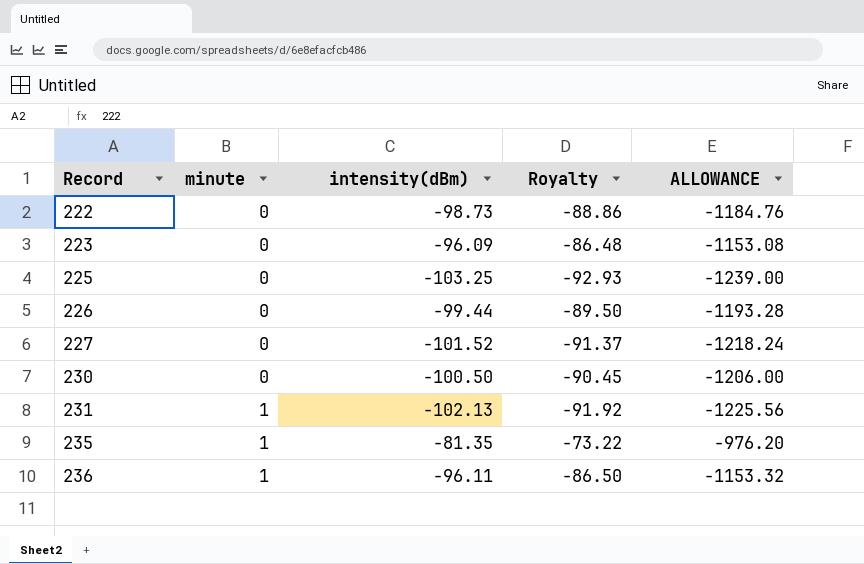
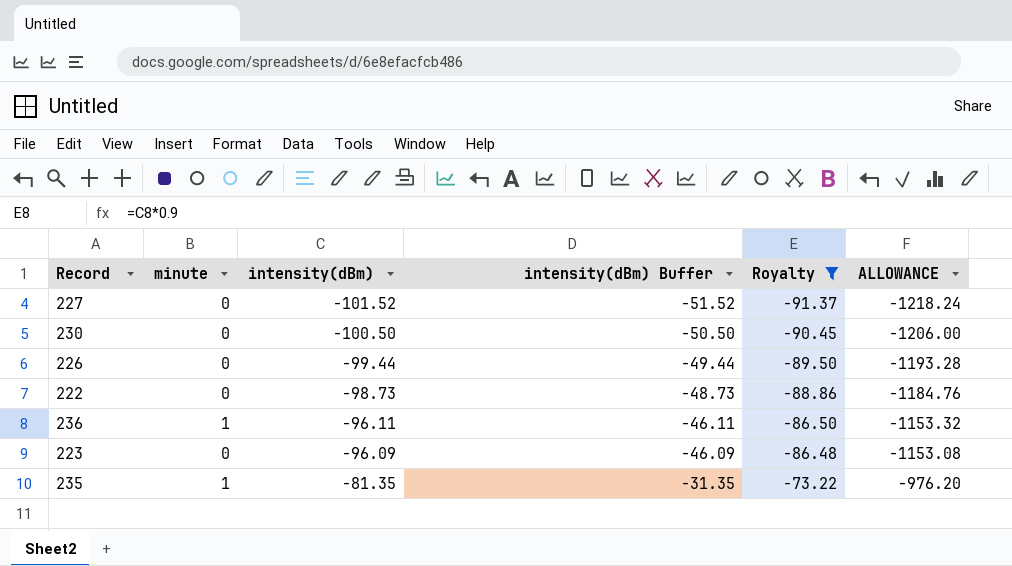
filter: none -> Royalty >= -91.37
row order: Record ascending -> intensity(dBm) ascending
column intensity(dBm) Buffer | formula: none -> [intensity(dBm)] + 50

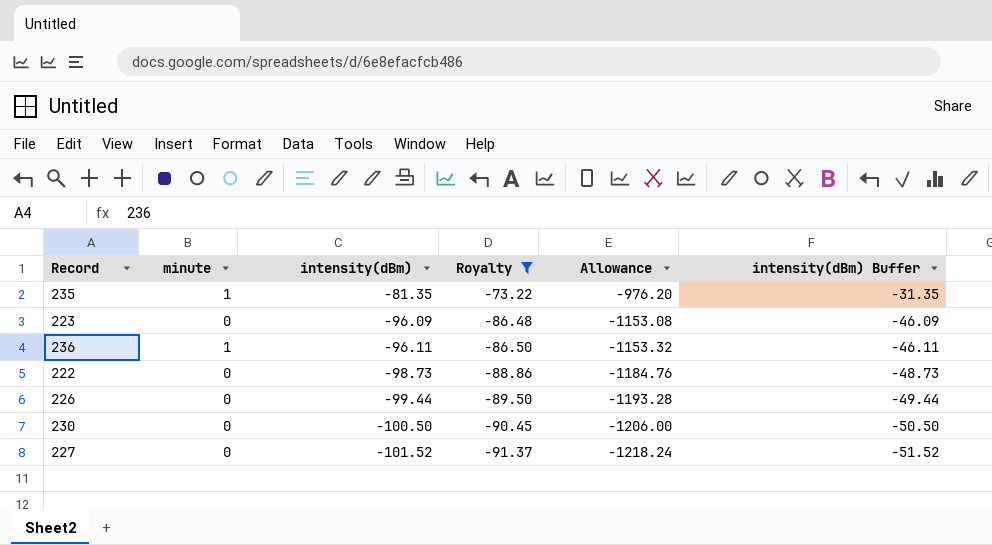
row order: intensity(dBm) ascending -> intensity(dBm) descending
column name: ALLOWANCE -> Allowance
column intensity(dBm) Buffer | position: 4 -> 6

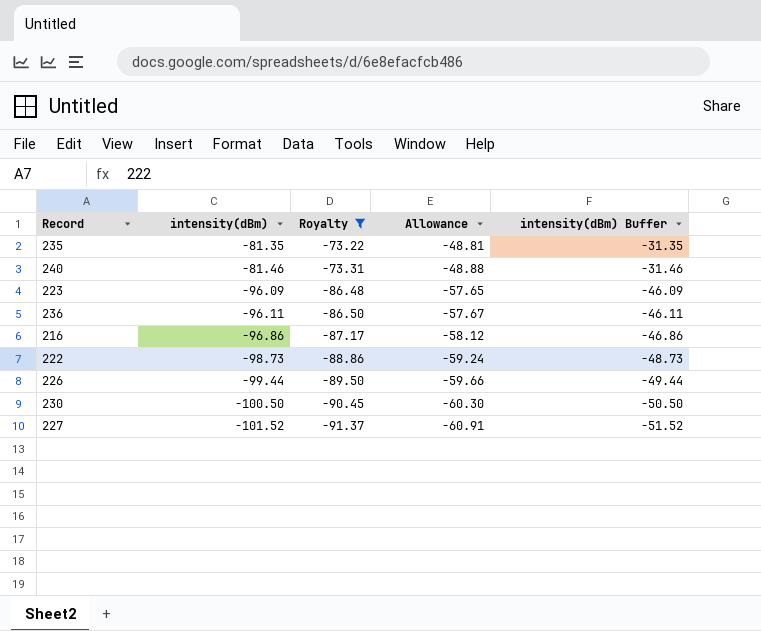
column minute | position: 2 -> none
column Allowance | formula: [intensity(dBm)] * 12 -> [intensity(dBm)] * 0.6
row 240: none -> -81.46 | -73.31 | -48.88 | -31.46
row 216: none -> -96.86 | -87.17 | -58.12 | -46.86

